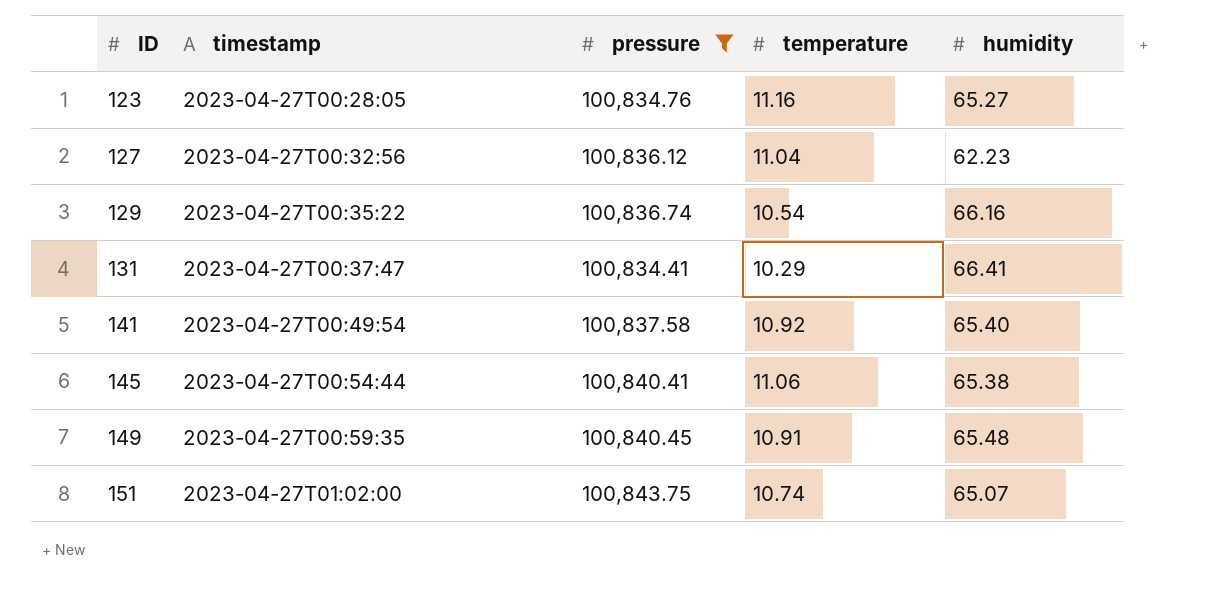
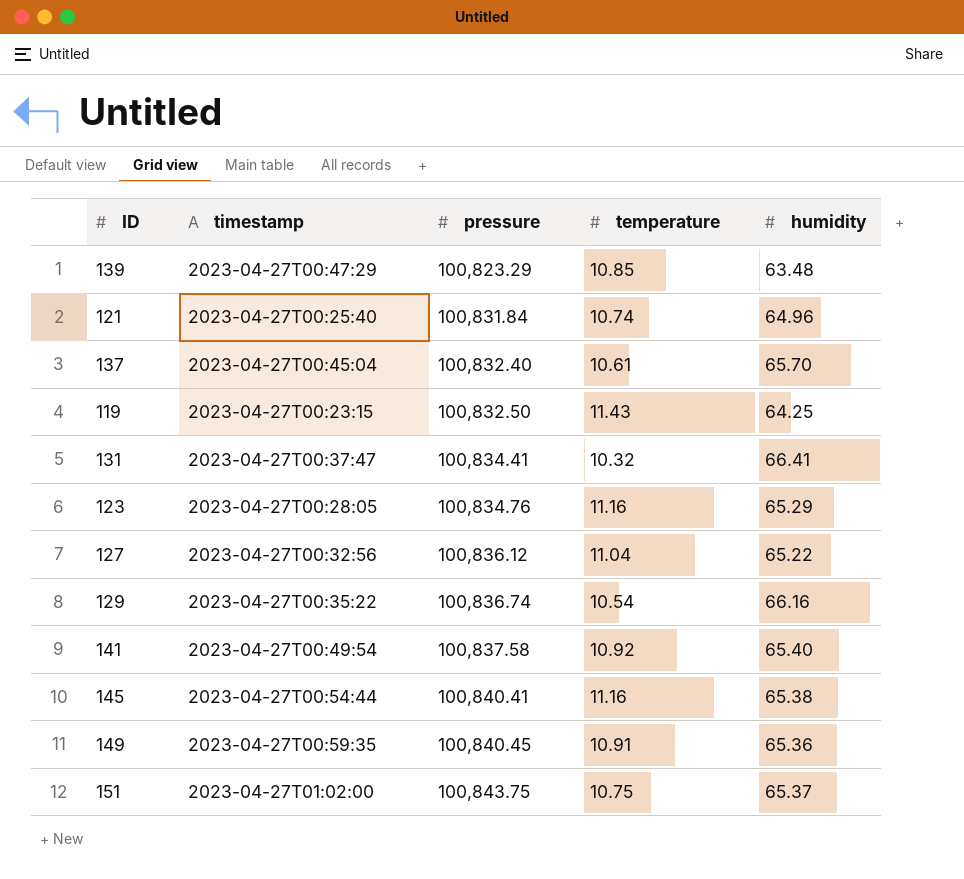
filter: pressure >= 100,834.41 -> none
row order: ID ascending -> pressure ascending
131 | temperature: 10.29 -> 10.32
123 | humidity: 65.27 -> 65.29
127 | humidity: 62.23 -> 65.22
145 | temperature: 11.06 -> 11.16
149 | humidity: 65.48 -> 65.36
151 | temperature: 10.74 -> 10.75
151 | humidity: 65.07 -> 65.37

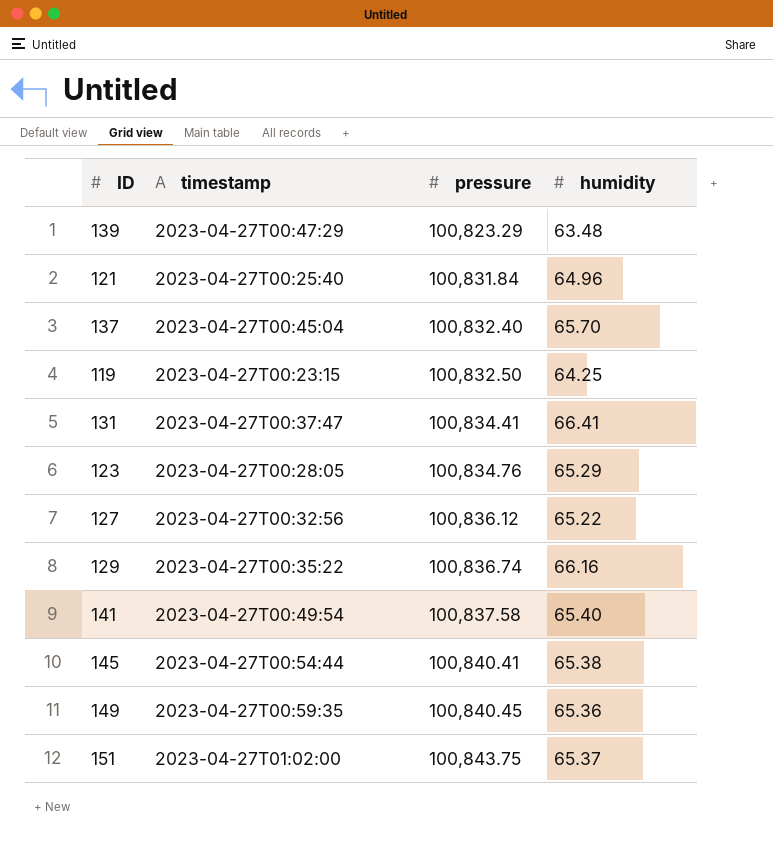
column temperature | position: 4 -> none

